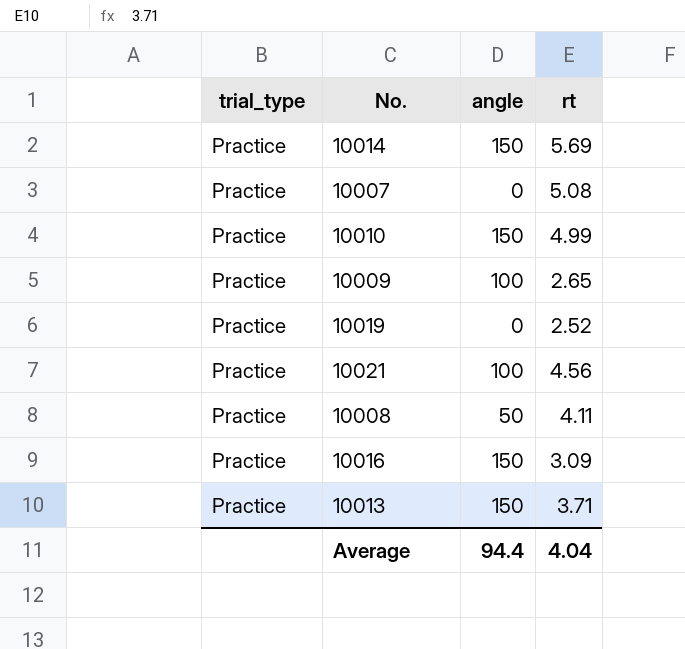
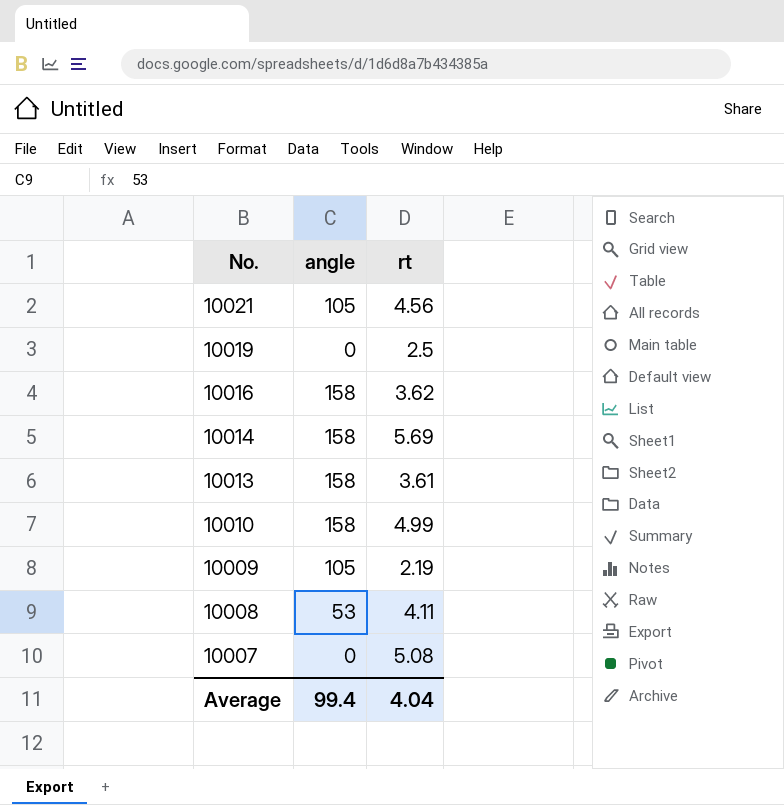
row order: none -> No. descending
column trial_type | position: 1 -> none
10021 | angle: 100 -> 105
10019 | rt: 2.52 -> 2.5
10016 | angle: 150 -> 158
10016 | rt: 3.09 -> 3.62
10014 | angle: 150 -> 158
10013 | angle: 150 -> 158
10013 | rt: 3.71 -> 3.61
10010 | angle: 150 -> 158
10009 | angle: 100 -> 105
10009 | rt: 2.65 -> 2.19
10008 | angle: 50 -> 53
Average | angle: 94.4 -> 99.4

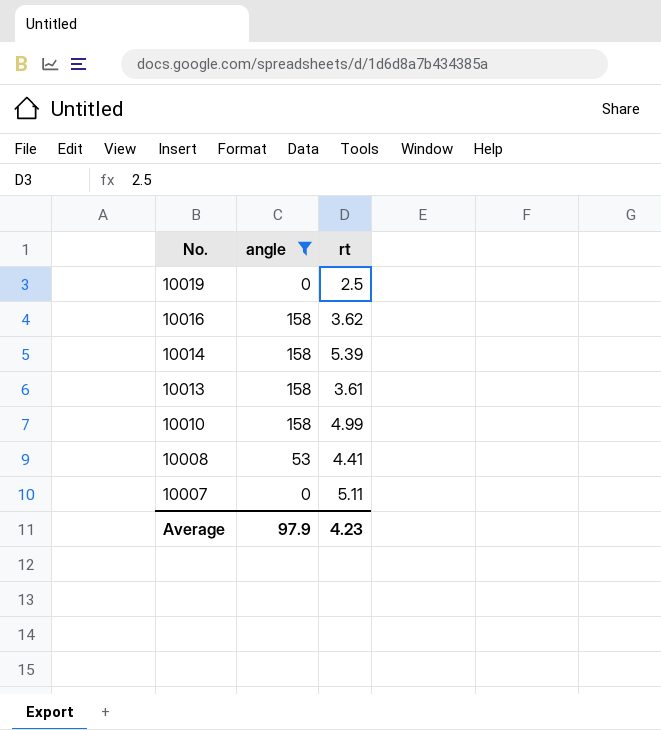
filter: none -> angle != 105
10014 | rt: 5.69 -> 5.39
10008 | rt: 4.11 -> 4.41
10007 | rt: 5.08 -> 5.11
Average | angle: 99.4 -> 97.9
Average | rt: 4.04 -> 4.23

